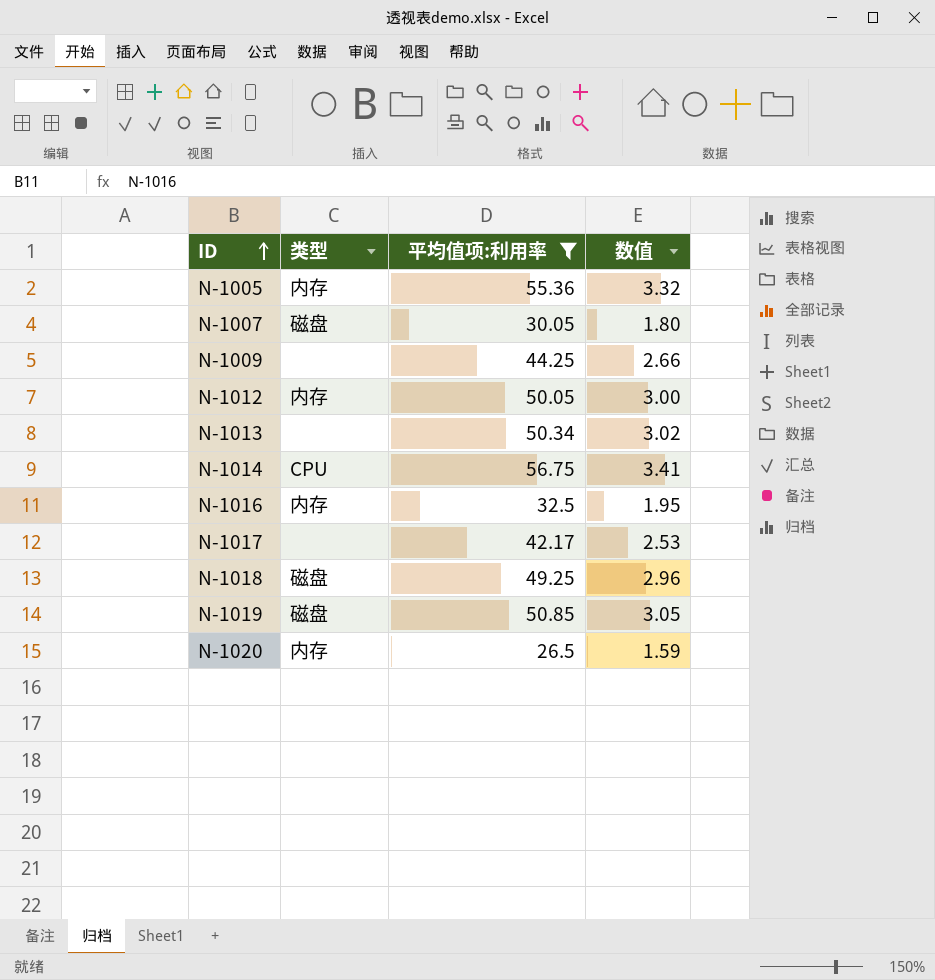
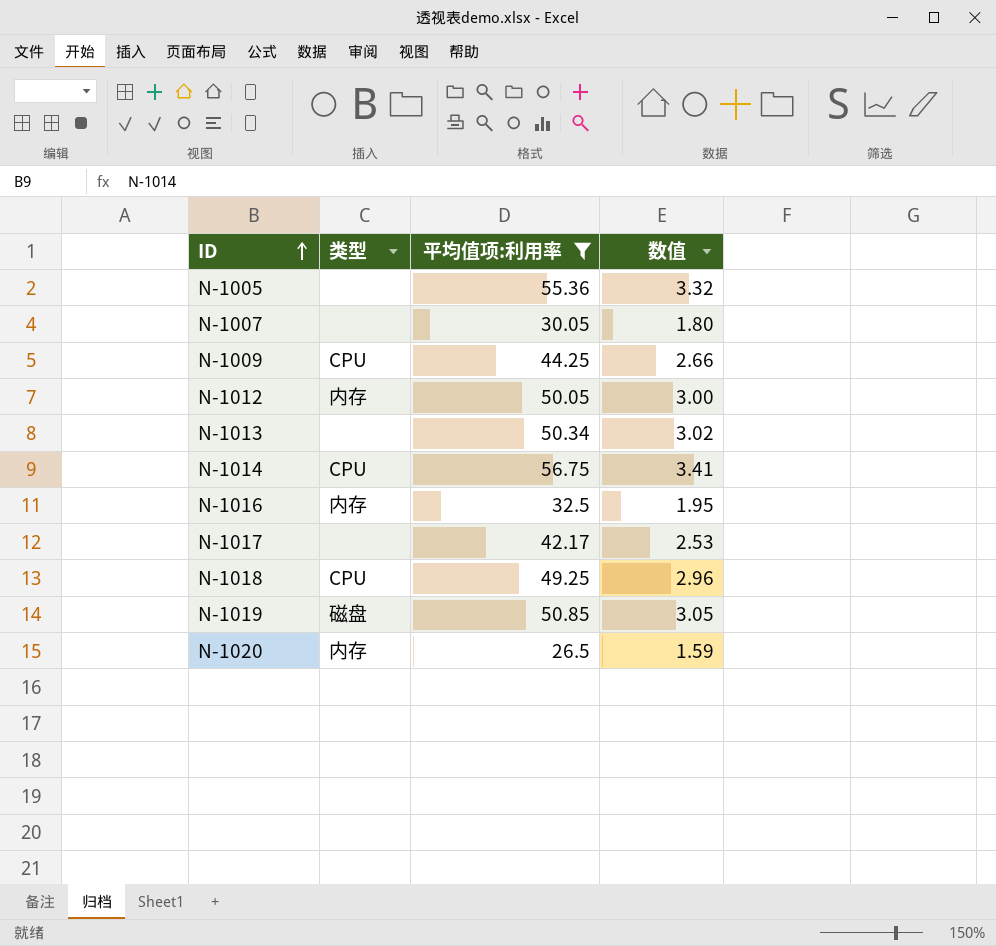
N-1005 | 类型: 内存 -> none
N-1007 | 类型: 磁盘 -> none
N-1009 | 类型: none -> CPU
N-1018 | 类型: 磁盘 -> CPU

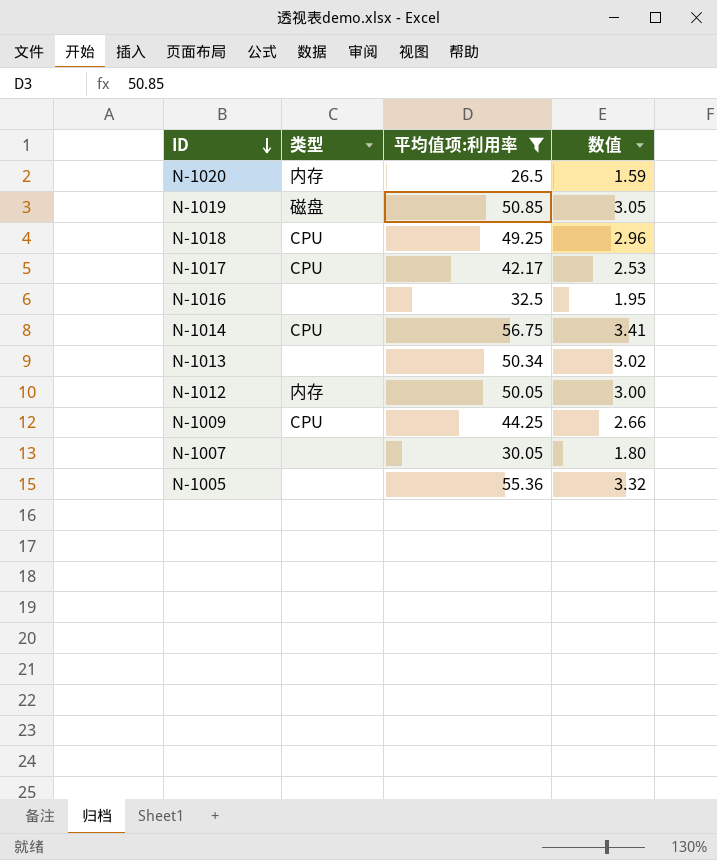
row order: ID ascending -> ID descending
N-1017 | 类型: none -> CPU
N-1016 | 类型: 内存 -> none

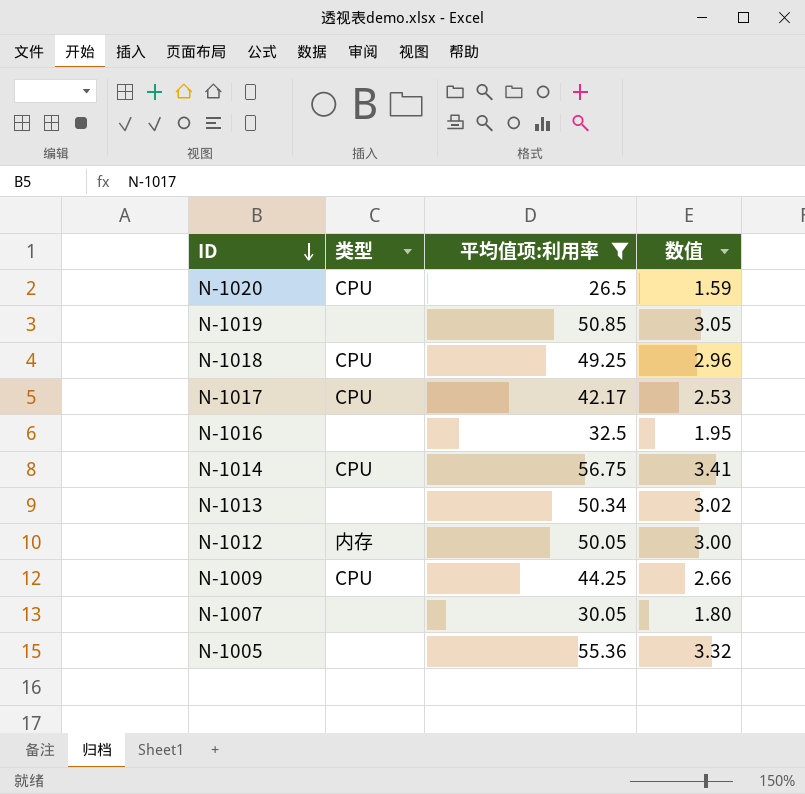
N-1020 | 类型: 内存 -> CPU
N-1019 | 类型: 磁盘 -> none

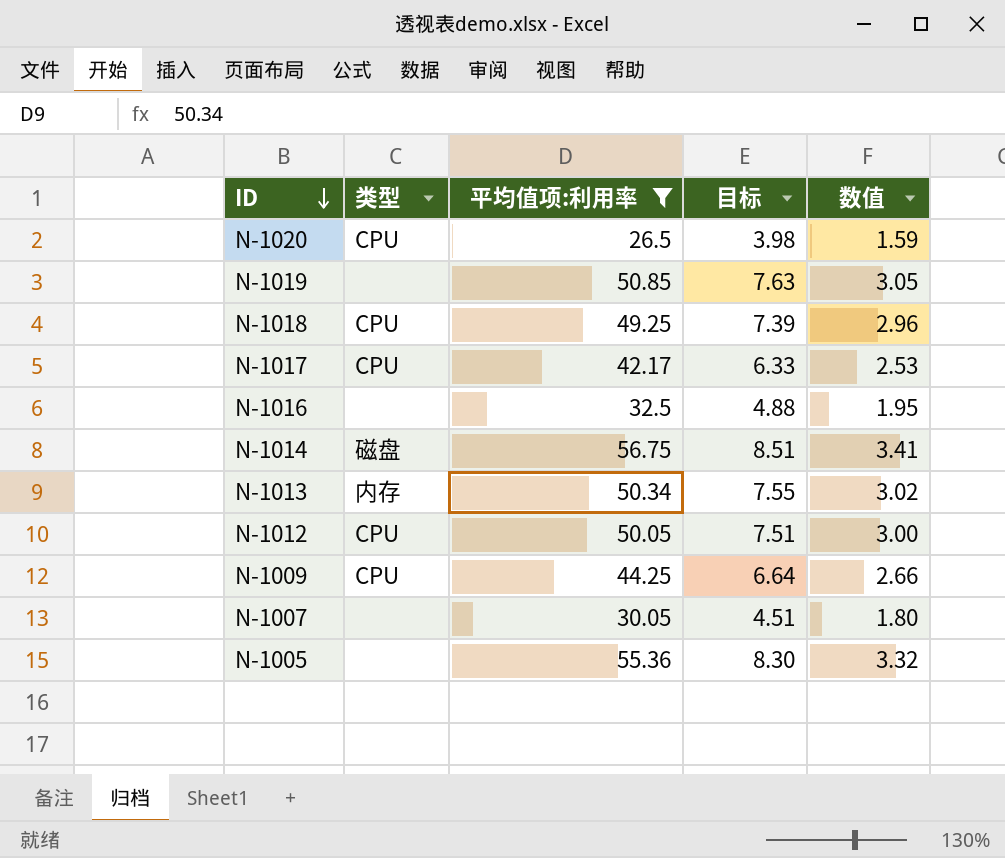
column 目标 | formula: none -> [平均值项:利用率] * 0.15
N-1014 | 类型: CPU -> 磁盘
N-1013 | 类型: none -> 内存
N-1012 | 类型: 内存 -> CPU

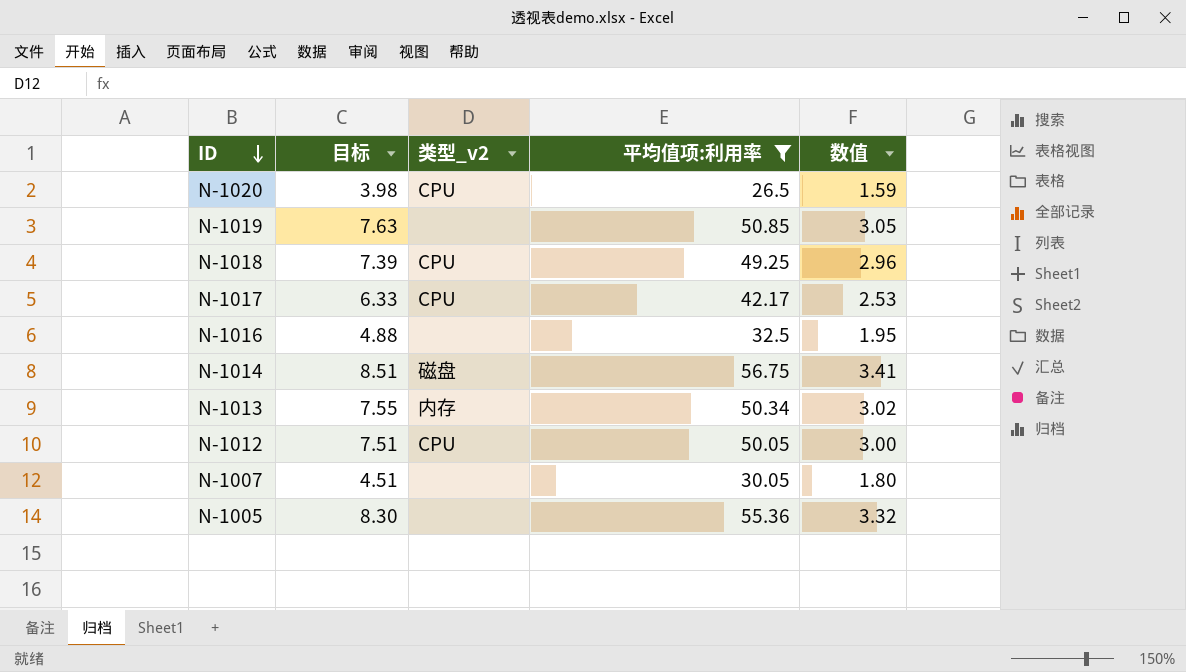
column 目标 | position: 4 -> 2
column name: 类型 -> 类型_v2
row N-1009: CPU | 44.25 | 6.64 | 2.66 -> none

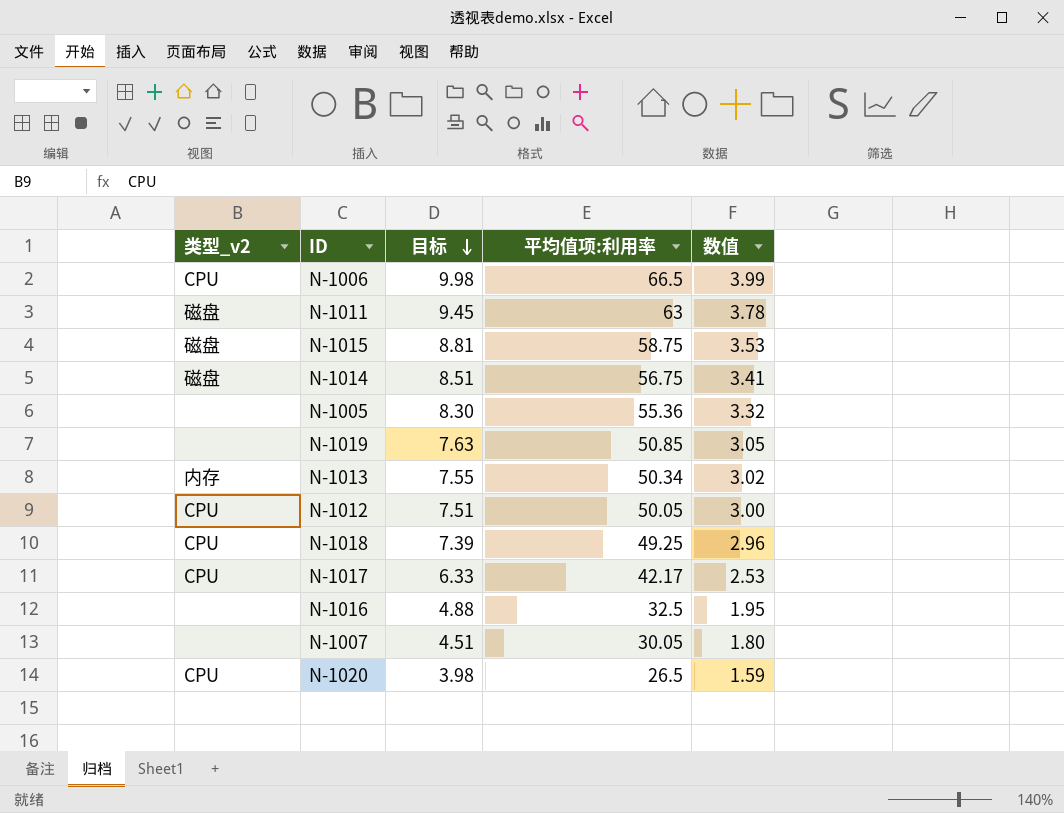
filter: 平均值项:利用率 <= 56.75 -> none
row order: ID descending -> 目标 descending
column 类型_v2 | position: 3 -> 1

